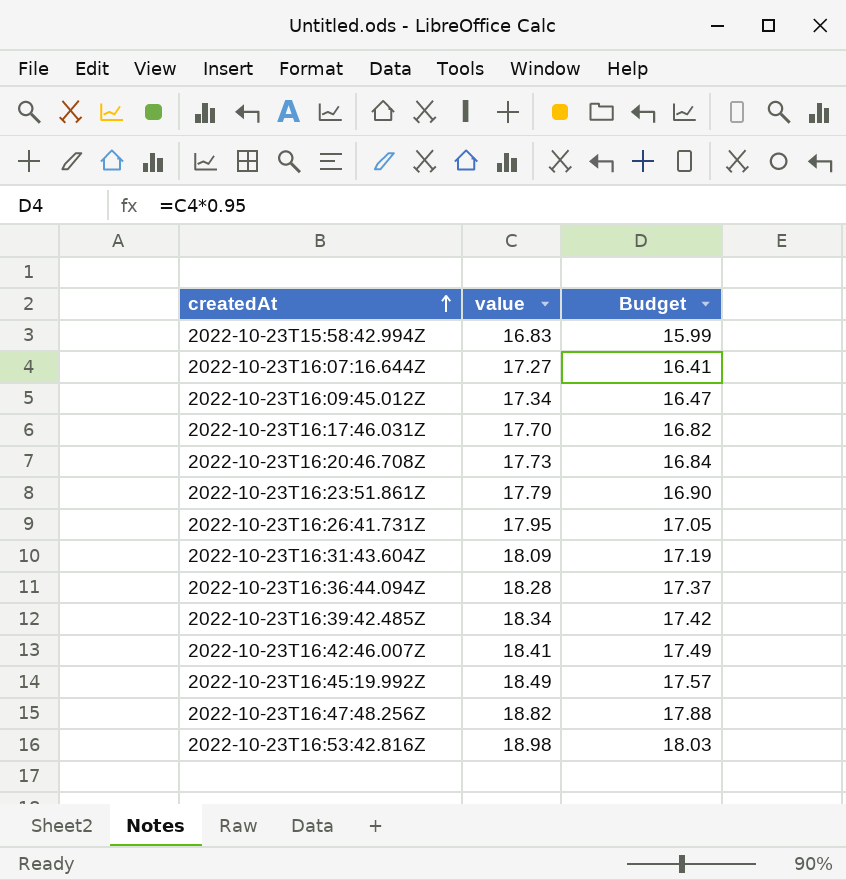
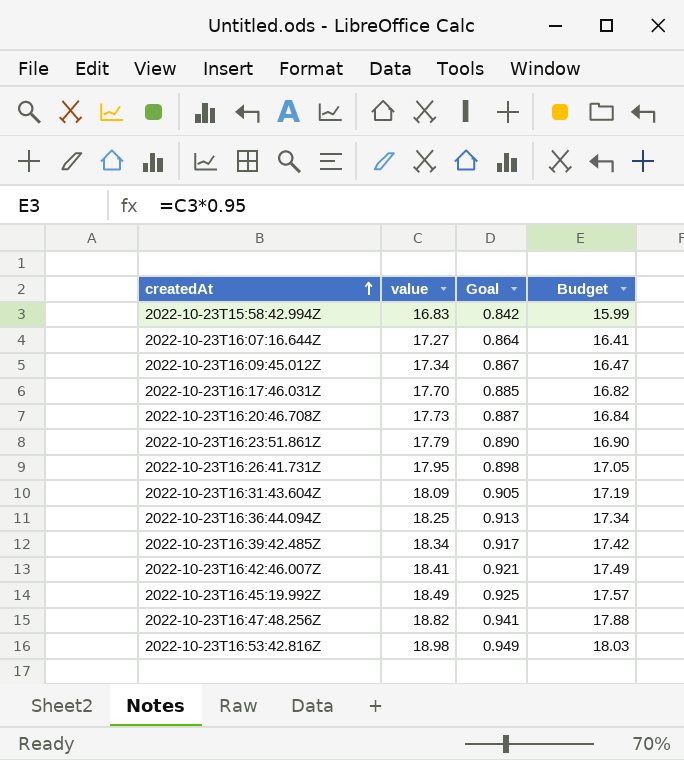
column Goal | formula: none -> [value] * 0.05
2022-10-23T16:36:44.094Z | value: 18.28 -> 18.25
2022-10-23T16:36:44.094Z | Budget: 17.37 -> 17.34

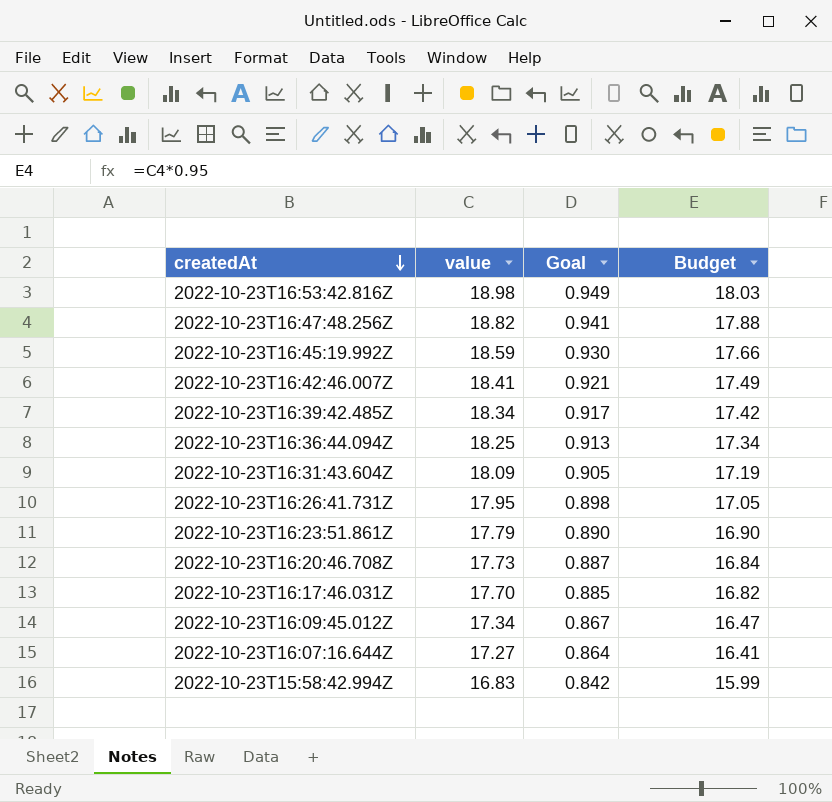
row order: createdAt ascending -> createdAt descending
2022-10-23T16:45:19.992Z | value: 18.49 -> 18.59
2022-10-23T16:45:19.992Z | Goal: 0.925 -> 0.930
2022-10-23T16:45:19.992Z | Budget: 17.57 -> 17.66

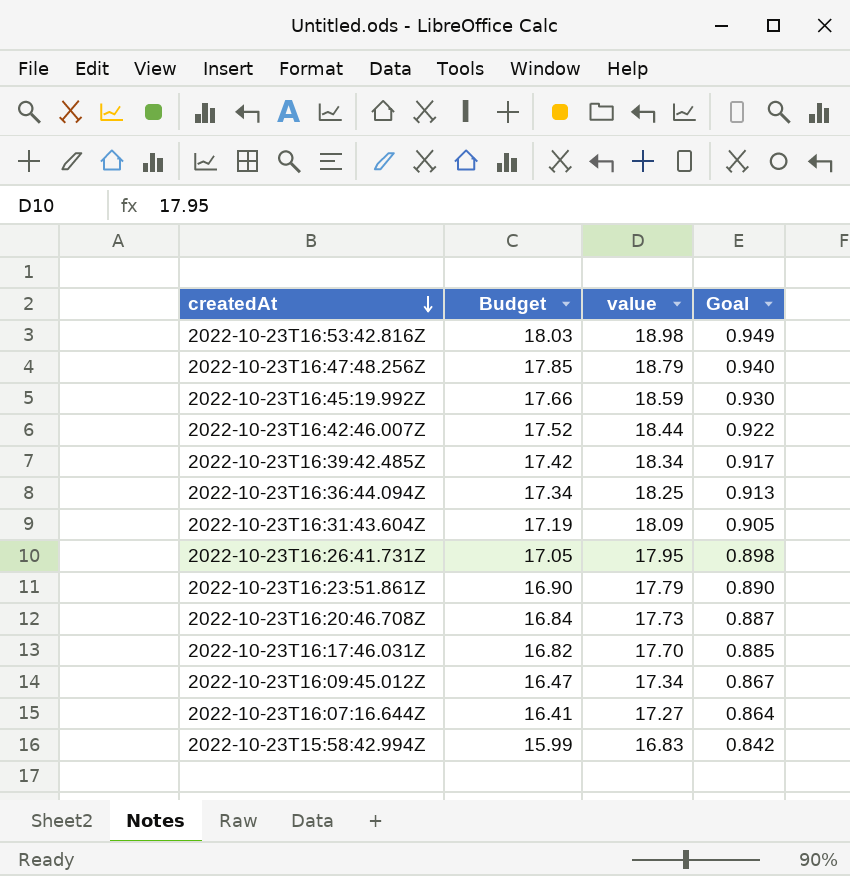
column Budget | position: 4 -> 2
2022-10-23T16:47:48.256Z | Budget: 17.88 -> 17.85
2022-10-23T16:47:48.256Z | value: 18.82 -> 18.79
2022-10-23T16:47:48.256Z | Goal: 0.941 -> 0.940
2022-10-23T16:42:46.007Z | Budget: 17.49 -> 17.52
2022-10-23T16:42:46.007Z | value: 18.41 -> 18.44
2022-10-23T16:42:46.007Z | Goal: 0.921 -> 0.922

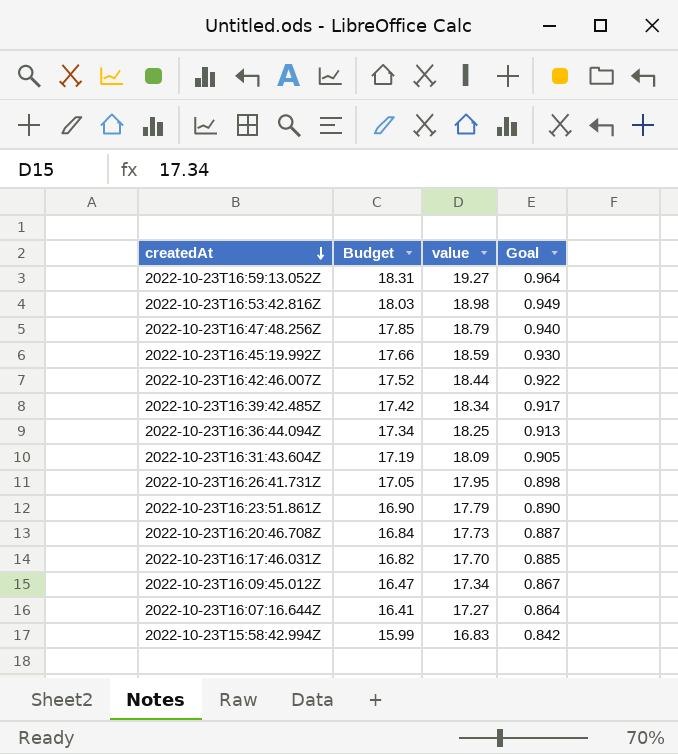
row 2022-10-23T16:59:13.052Z: none -> 18.31 | 19.27 | 0.964

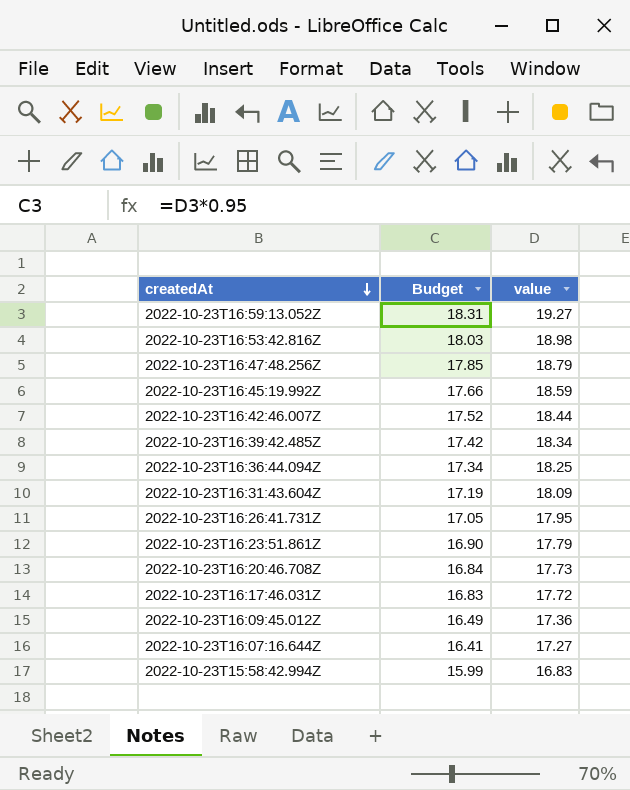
column Goal | formula: [value] * 0.05 -> none
2022-10-23T16:17:46.031Z | Budget: 16.82 -> 16.83
2022-10-23T16:17:46.031Z | value: 17.70 -> 17.72
2022-10-23T16:09:45.012Z | Budget: 16.47 -> 16.49
2022-10-23T16:09:45.012Z | value: 17.34 -> 17.36

